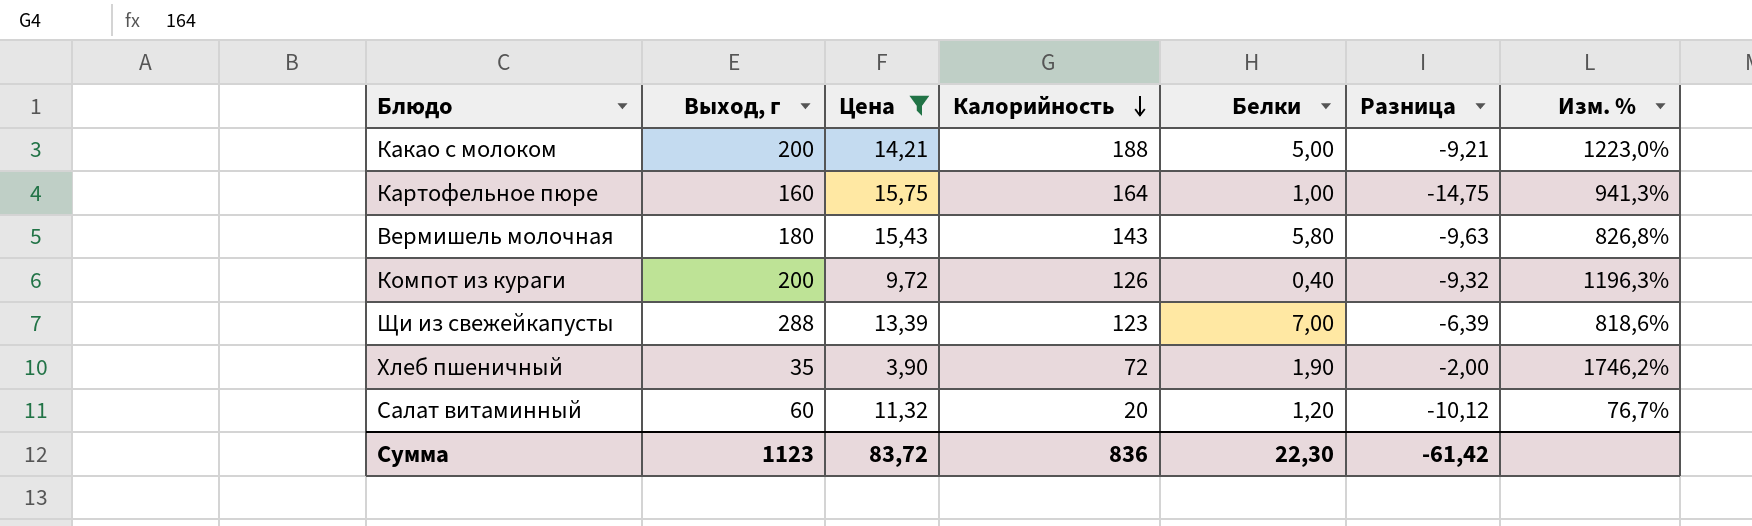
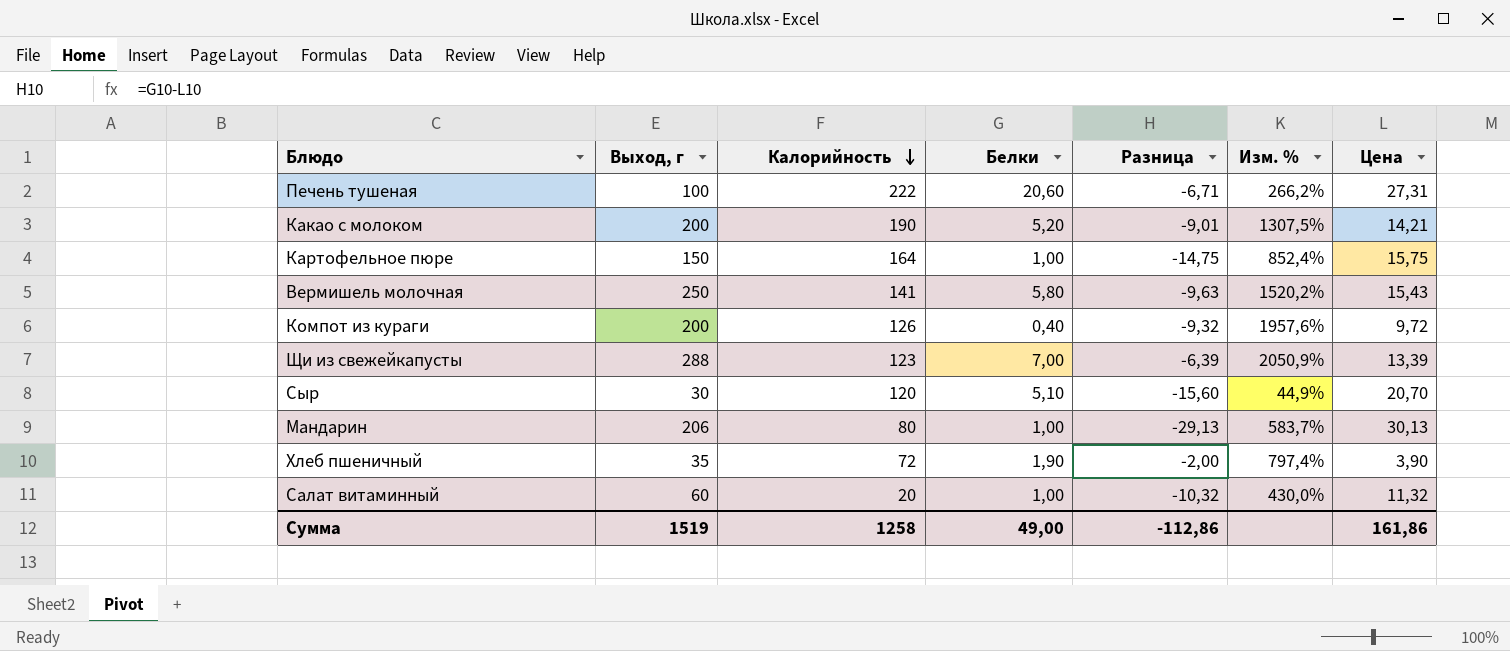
filter: Цена <= 15,75 -> none
column Изм. % | formula: ([Калорийность] - [Цена]) / [Цена] -> ([Выход, г] - [Цена]) / [Цена]
column Цена | position: 3 -> 7
Какао с молоком | Калорийность: 188 -> 190
Какао с молоком | Белки: 5,00 -> 5,20
Какао с молоком | Разница: -9,21 -> -9,01
Картофельное пюре | Выход, г: 160 -> 150
Вермишель молочная | Выход, г: 180 -> 250
Вермишель молочная | Калорийность: 143 -> 141
Салат витаминный | Белки: 1,20 -> 1,00
Салат витаминный | Разница: -10,12 -> -10,32
Сумма | Выход, г: 1123 -> 1519
Сумма | Калорийность: 836 -> 1258
Сумма | Белки: 22,30 -> 49,00
Сумма | Разница: -61,42 -> -112,86
Сумма | Цена: 83,72 -> 161,86

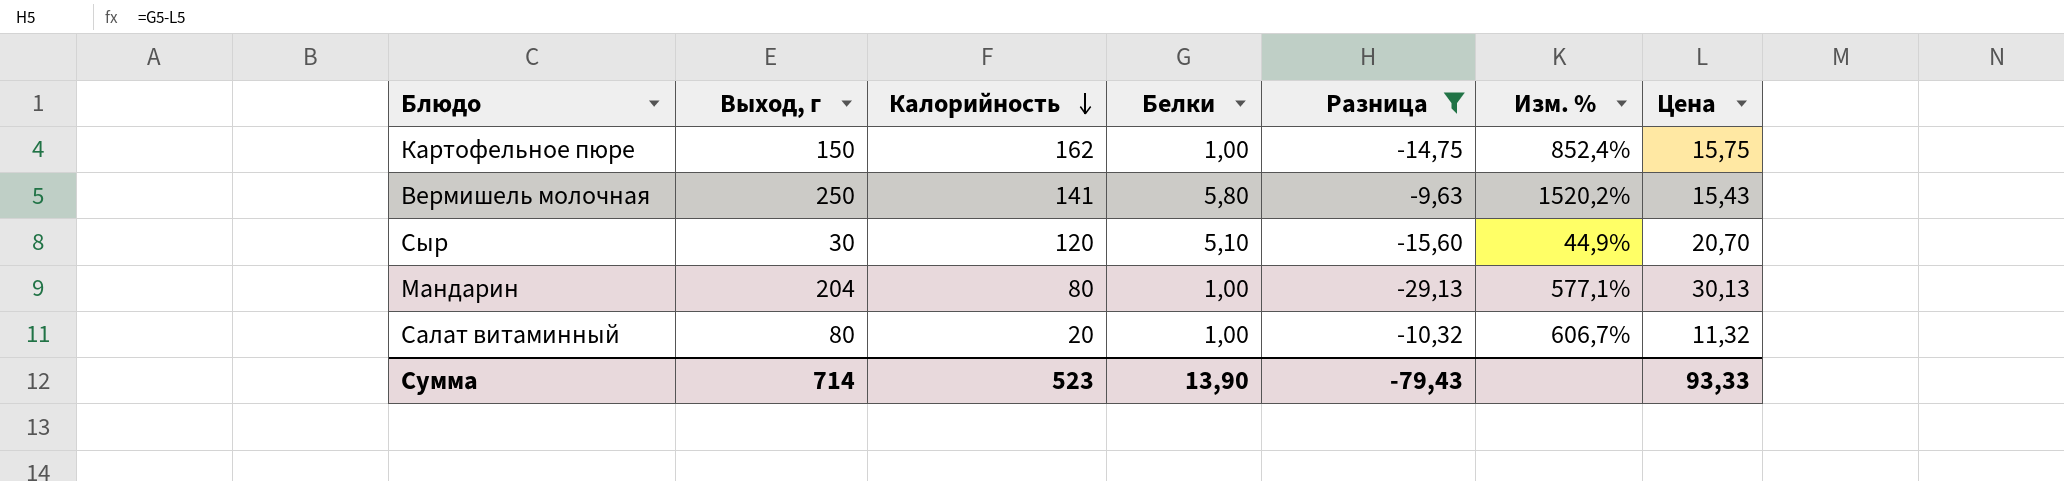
filter: none -> Разница <= -9,63
Картофельное пюре | Калорийность: 164 -> 162
Мандарин | Выход, г: 206 -> 204
Мандарин | Изм. %: 583,7% -> 577,1%
Салат витаминный | Выход, г: 60 -> 80
Салат витаминный | Изм. %: 430,0% -> 606,7%
Сумма | Выход, г: 1519 -> 714
Сумма | Калорийность: 1258 -> 523
Сумма | Белки: 49,00 -> 13,90
Сумма | Разница: -112,86 -> -79,43
Сумма | Цена: 161,86 -> 93,33

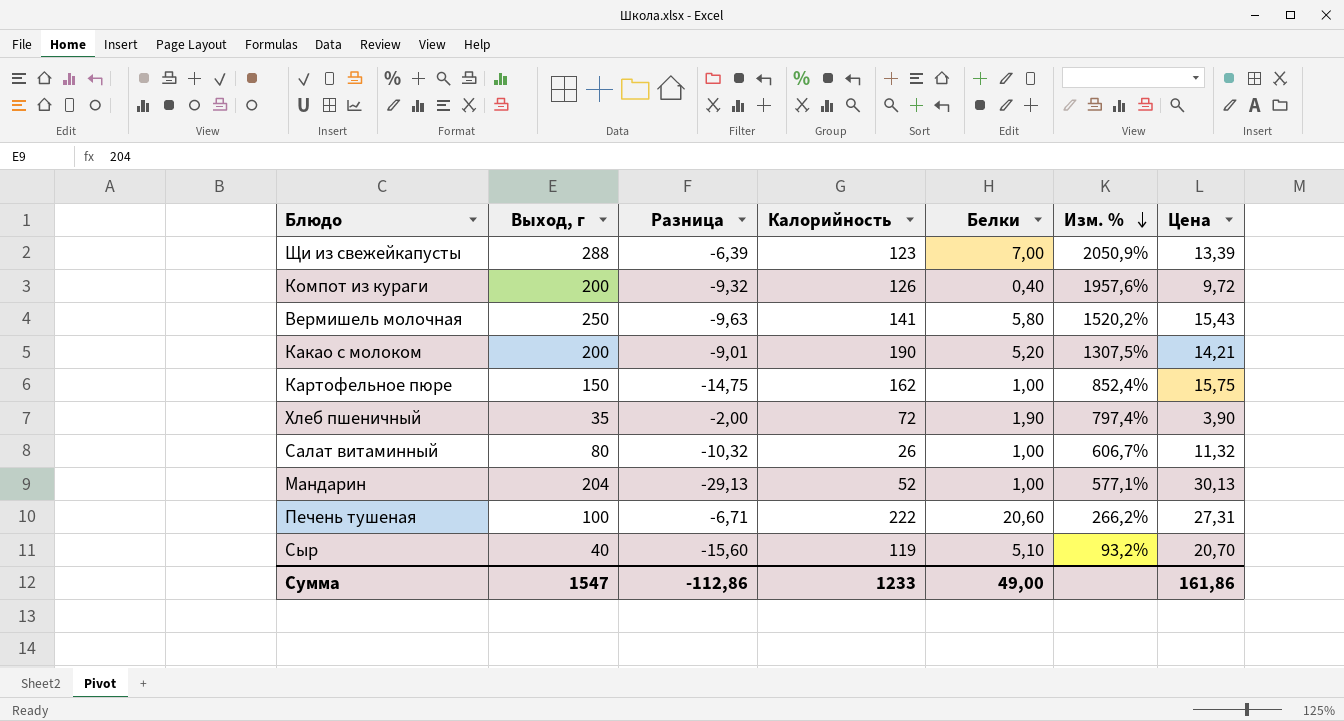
filter: Разница <= -9,63 -> none
row order: Калорийность descending -> Изм. % descending
column Разница | position: 5 -> 3
Салат витаминный | Калорийность: 20 -> 26
Мандарин | Калорийность: 80 -> 52
Сыр | Выход, г: 30 -> 40
Сыр | Калорийность: 120 -> 119
Сыр | Изм. %: 44,9% -> 93,2%
Сумма | Выход, г: 714 -> 1547
Сумма | Разница: -79,43 -> -112,86
Сумма | Калорийность: 523 -> 1233
Сумма | Белки: 13,90 -> 49,00
Сумма | Цена: 93,33 -> 161,86

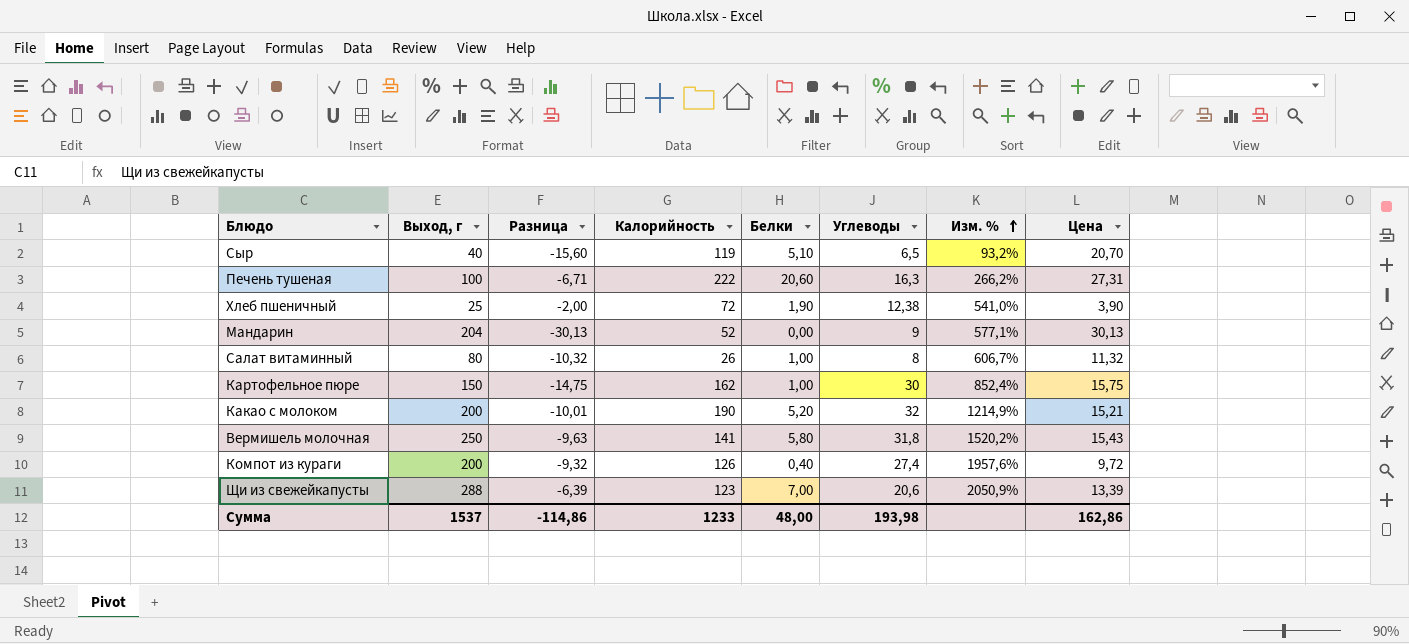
row order: Изм. % descending -> Изм. % ascending
column Углеводы | position: none -> 6
Хлеб пшеничный | Выход, г: 35 -> 25
Хлеб пшеничный | Изм. %: 797,4% -> 541,0%
Мандарин | Разница: -29,13 -> -30,13
Мандарин | Белки: 1,00 -> 0,00
Какао с молоком | Разница: -9,01 -> -10,01
Какао с молоком | Изм. %: 1307,5% -> 1214,9%
Какао с молоком | Цена: 14,21 -> 15,21
Сумма | Выход, г: 1547 -> 1537
Сумма | Разница: -112,86 -> -114,86
Сумма | Белки: 49,00 -> 48,00
Сумма | Цена: 161,86 -> 162,86

